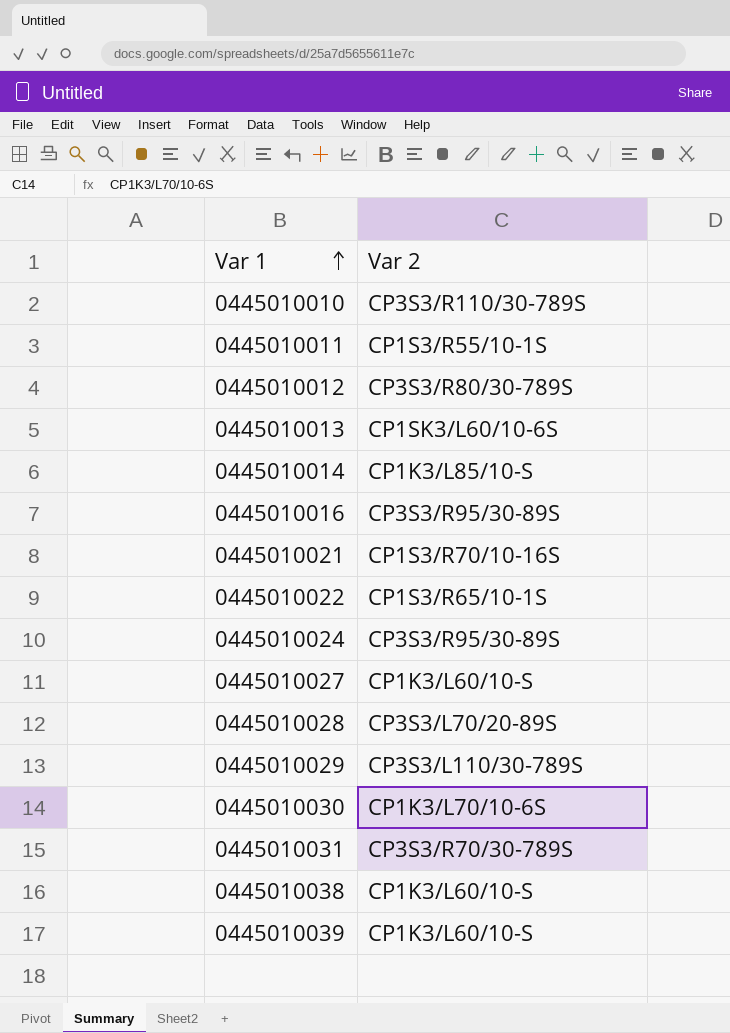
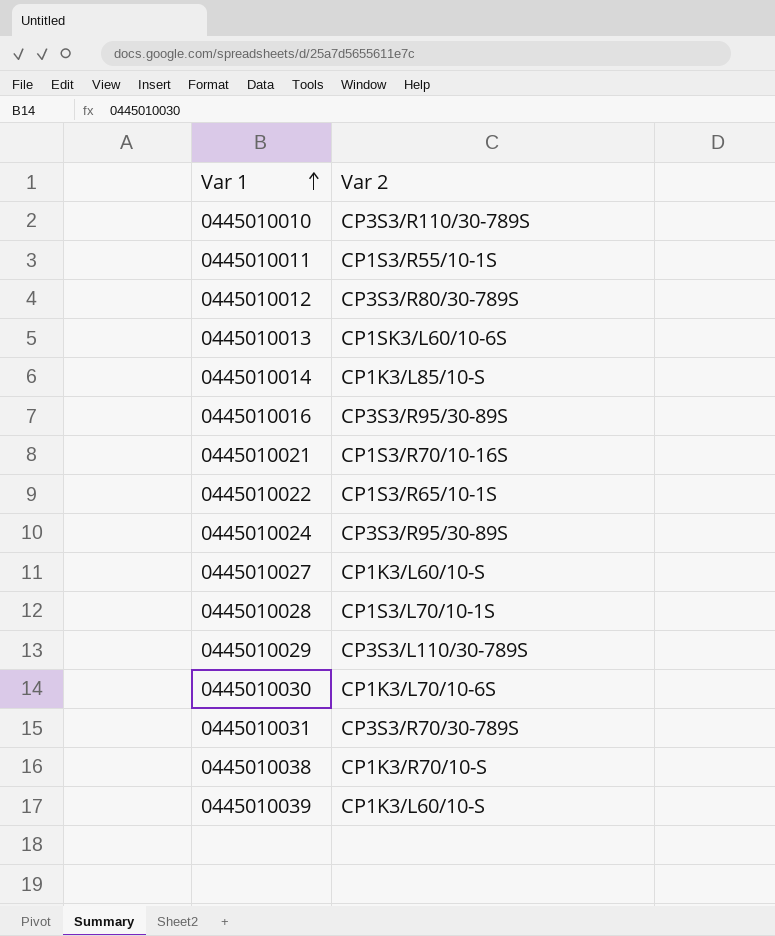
0445010028 | Var 2: CP3S3/L70/20-89S -> CP1S3/L70/10-1S
0445010038 | Var 2: CP1K3/L60/10-S -> CP1K3/R70/10-S

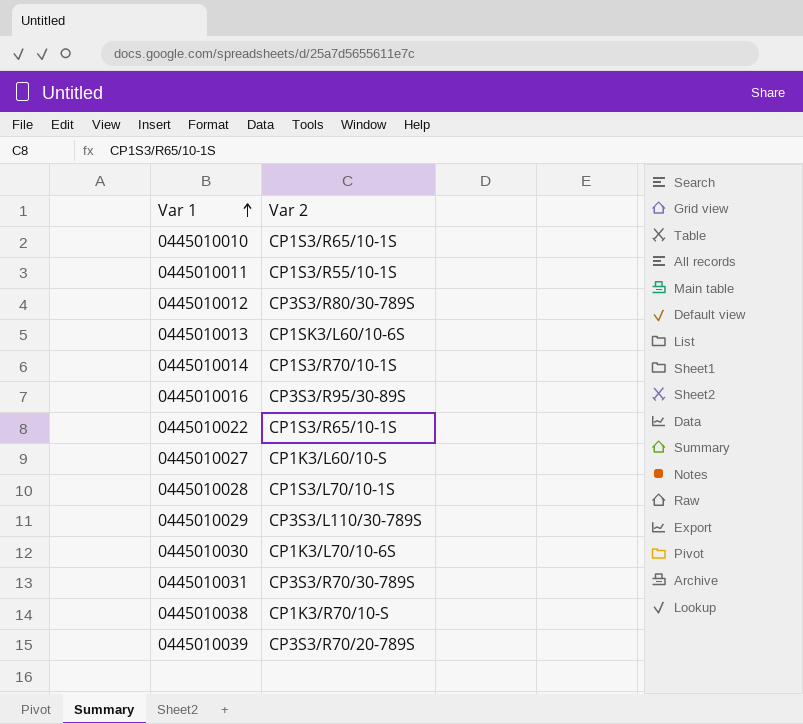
row 0445010021: CP1S3/R70/10-16S -> none
row 0445010024: CP3S3/R95/30-89S -> none
0445010010 | Var 2: CP3S3/R110/30-789S -> CP1S3/R65/10-1S
0445010014 | Var 2: CP1K3/L85/10-S -> CP1S3/R70/10-1S
0445010039 | Var 2: CP1K3/L60/10-S -> CP3S3/R70/20-789S

